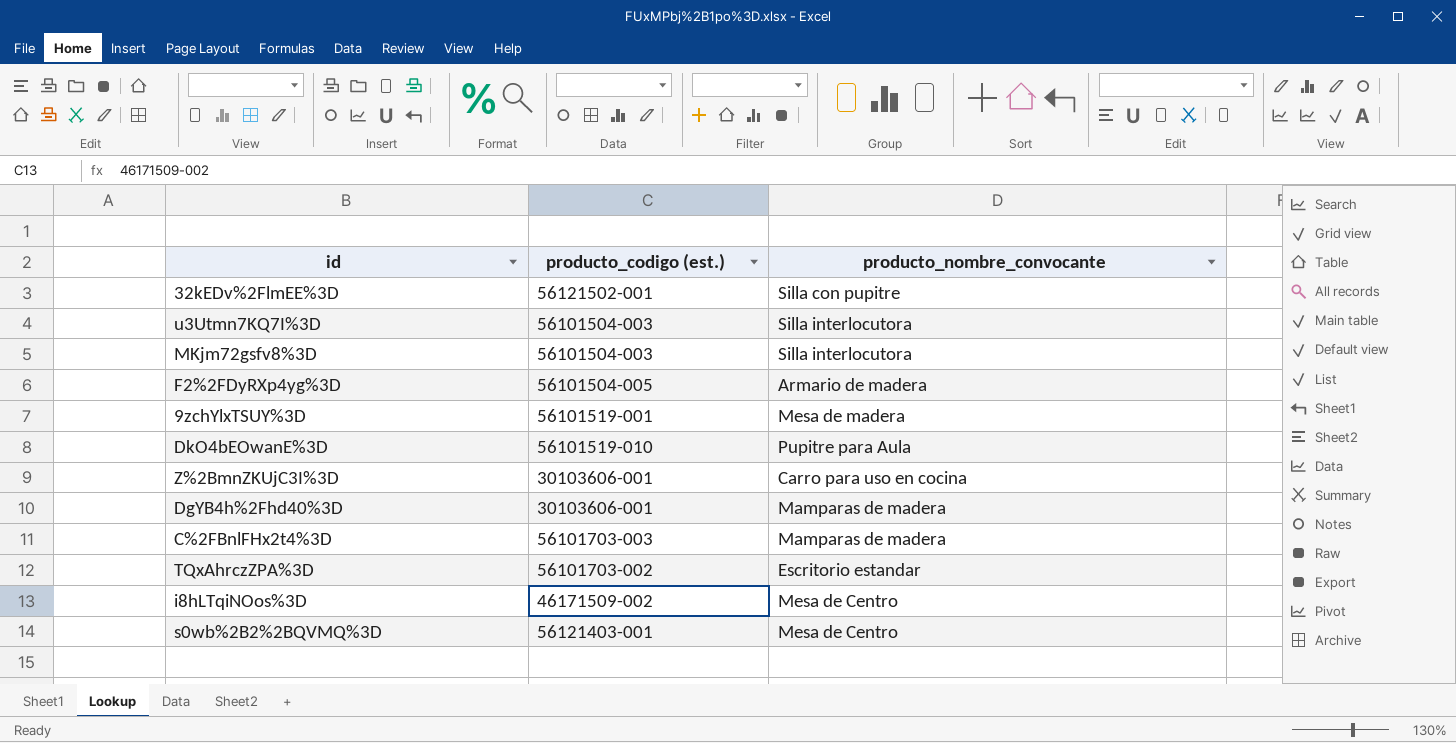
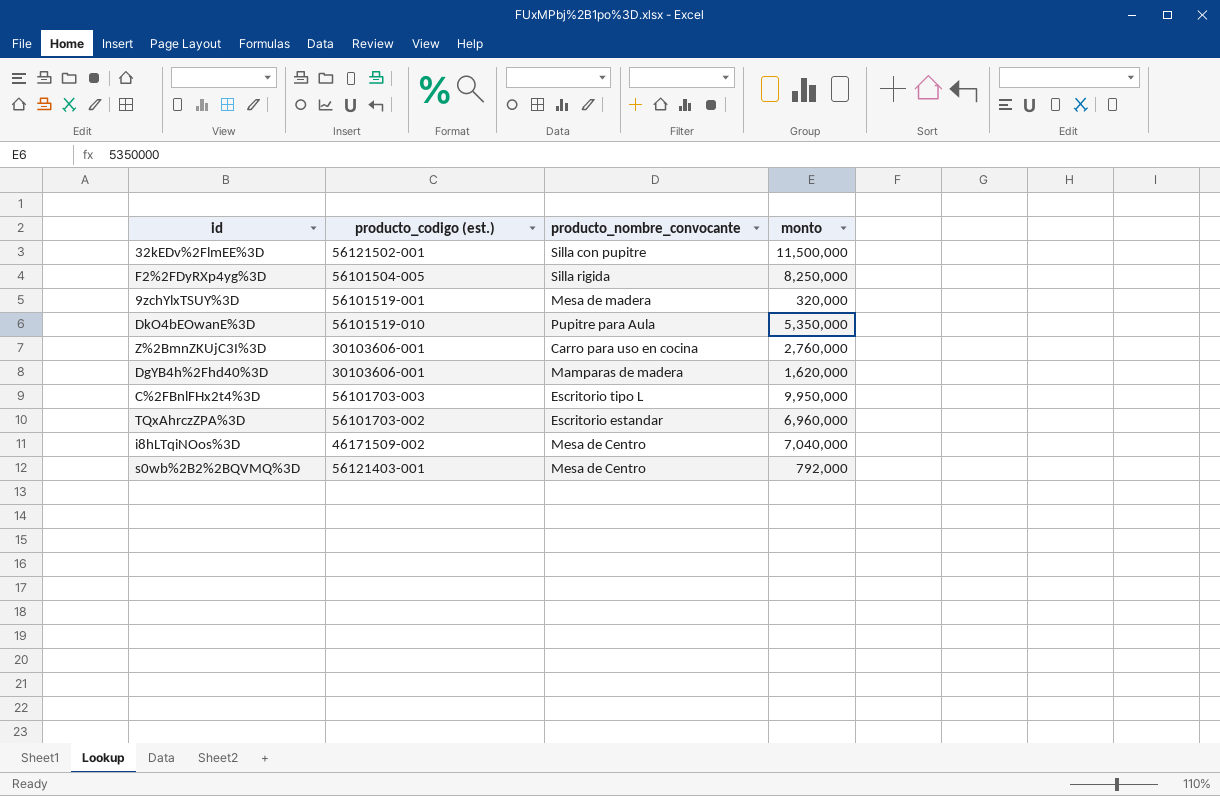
column monto | position: none -> 4
row u3Utmn7KQ7I%3D: 56101504-003 | Silla interlocutora -> none
row MKjm72gsfv8%3D: 56101504-003 | Silla interlocutora -> none
F2%2FDyRXp4yg%3D | producto_nombre_convocante: Armario de madera -> Silla rigida
C%2FBnlFHx2t4%3D | producto_nombre_convocante: Mamparas de madera -> Escritorio tipo L

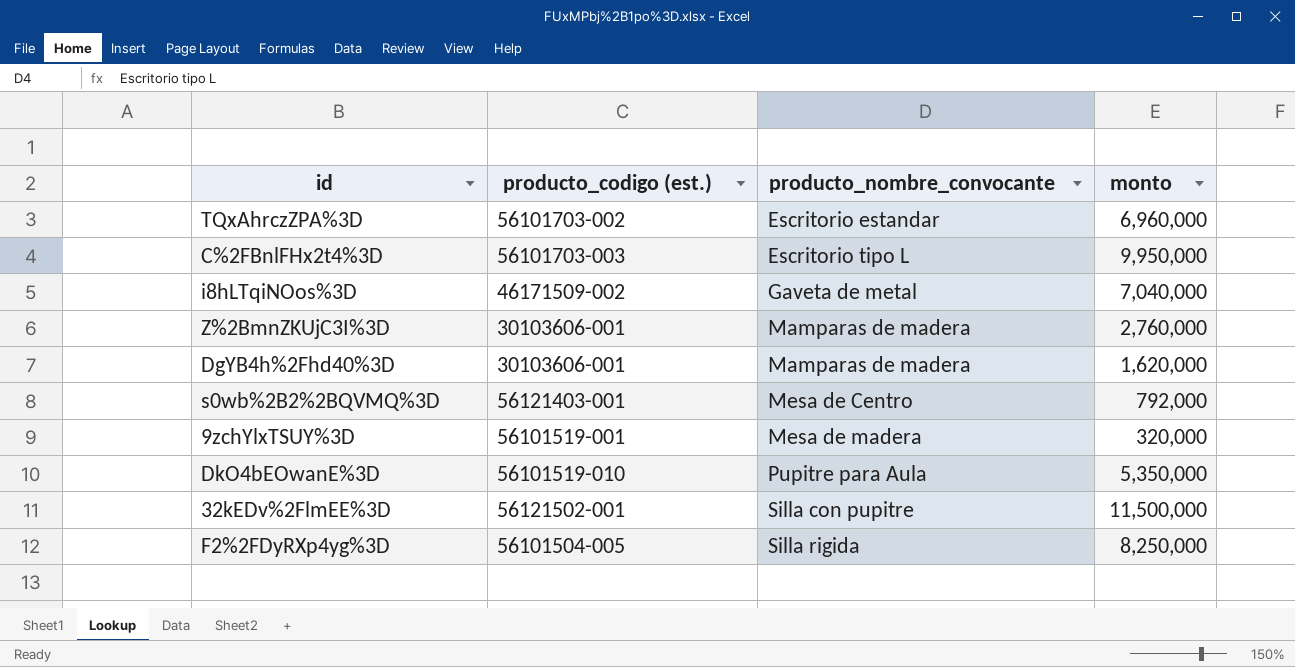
row order: none -> producto_nombre_convocante ascending
i8hLTqiNOos%3D | producto_nombre_convocante: Mesa de Centro -> Gaveta de metal
Z%2BmnZKUjC3I%3D | producto_nombre_convocante: Carro para uso en cocina -> Mamparas de madera

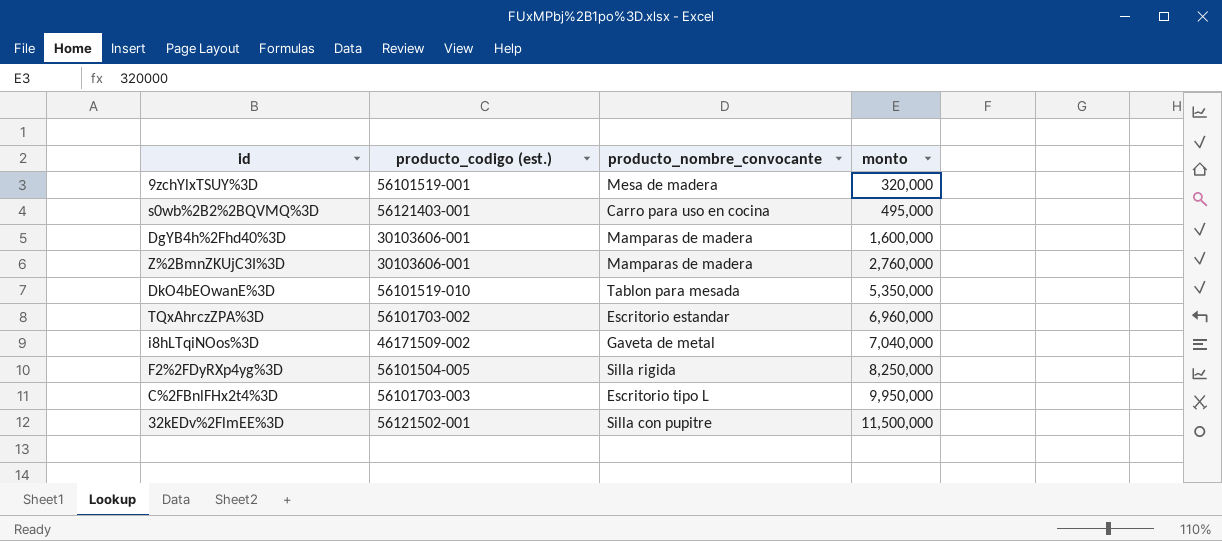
row order: producto_nombre_convocante ascending -> monto ascending
s0wb%2B2%2BQVMQ%3D | producto_nombre_convocante: Mesa de Centro -> Carro para uso en cocina
s0wb%2B2%2BQVMQ%3D | monto: 792,000 -> 495,000
DgYB4h%2Fhd40%3D | monto: 1,620,000 -> 1,600,000
DkO4bEOwanE%3D | producto_nombre_convocante: Pupitre para Aula -> Tablon para mesada

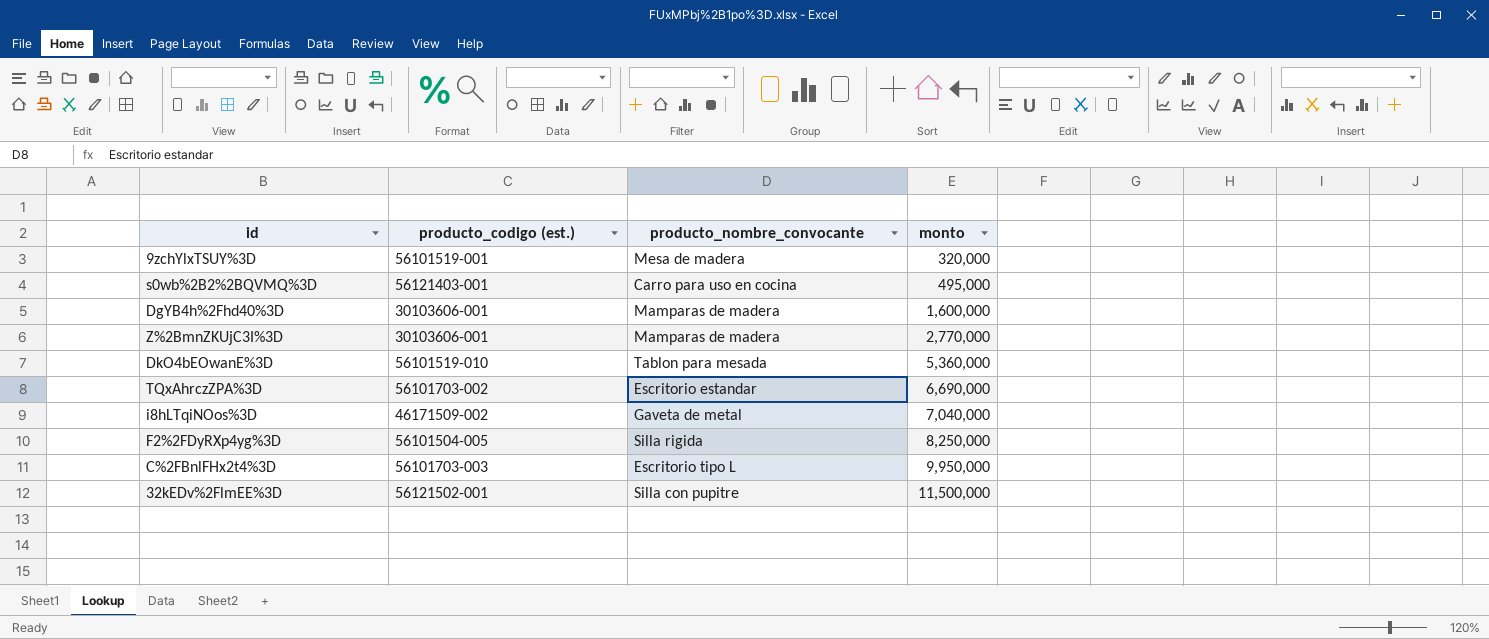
Z%2BmnZKUjC3I%3D | monto: 2,760,000 -> 2,770,000
DkO4bEOwanE%3D | monto: 5,350,000 -> 5,360,000
TQxAhrczZPA%3D | monto: 6,960,000 -> 6,690,000

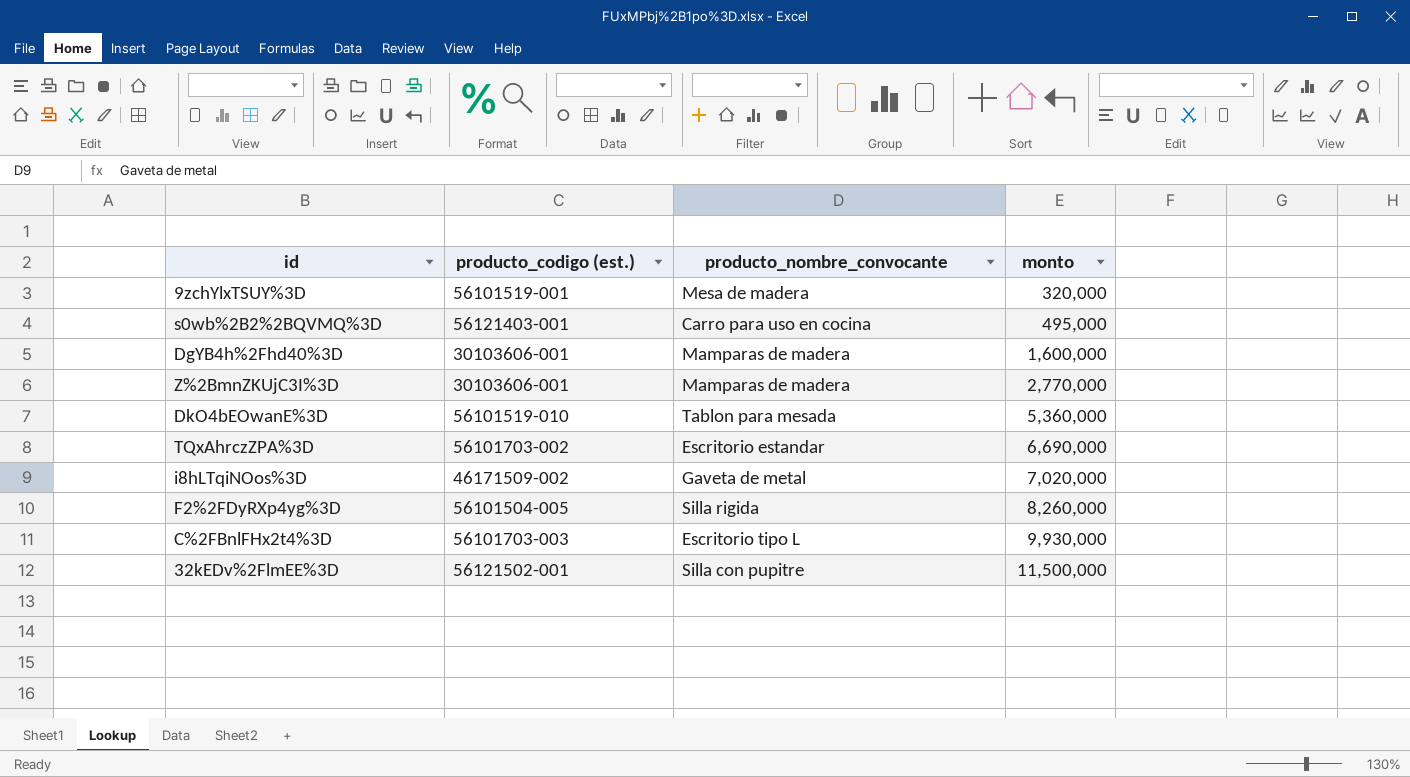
i8hLTqiNOos%3D | monto: 7,040,000 -> 7,020,000
F2%2FDyRXp4yg%3D | monto: 8,250,000 -> 8,260,000
C%2FBnlFHx2t4%3D | monto: 9,950,000 -> 9,930,000

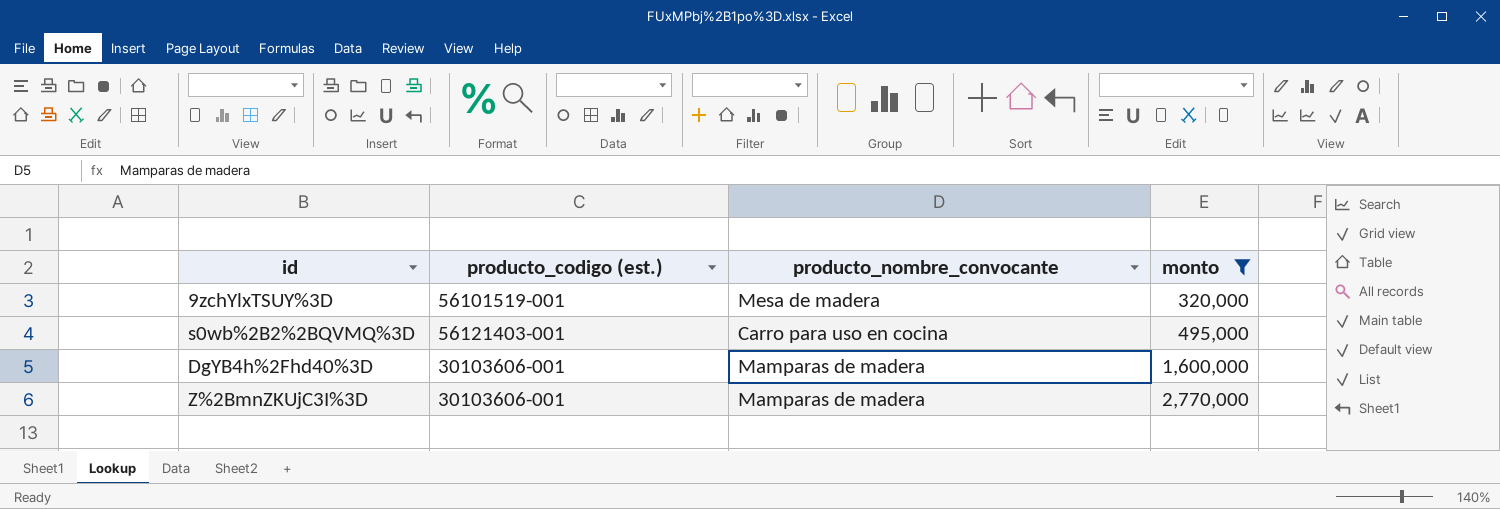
filter: none -> monto <= 2,770,000

